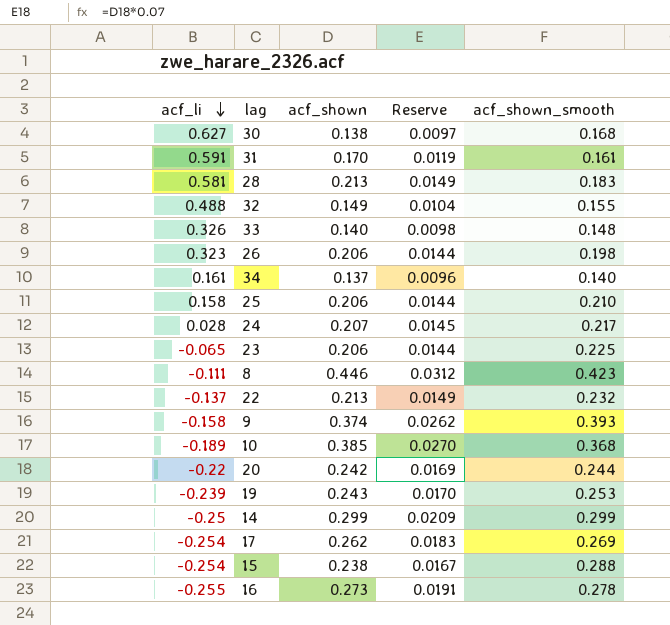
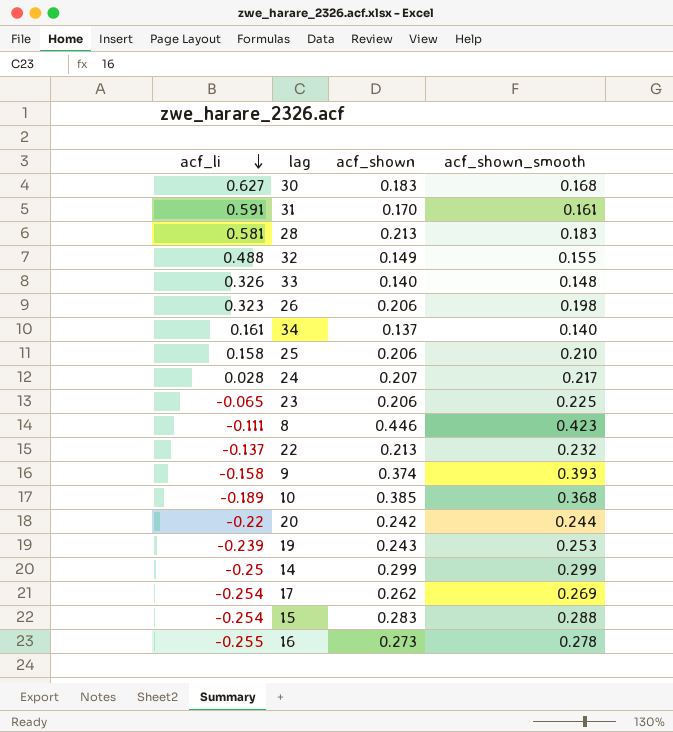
column Reserve | formula: [acf_shown] * 0.07 -> none
30 | acf_shown: 0.138 -> 0.183
15 | acf_shown: 0.238 -> 0.283

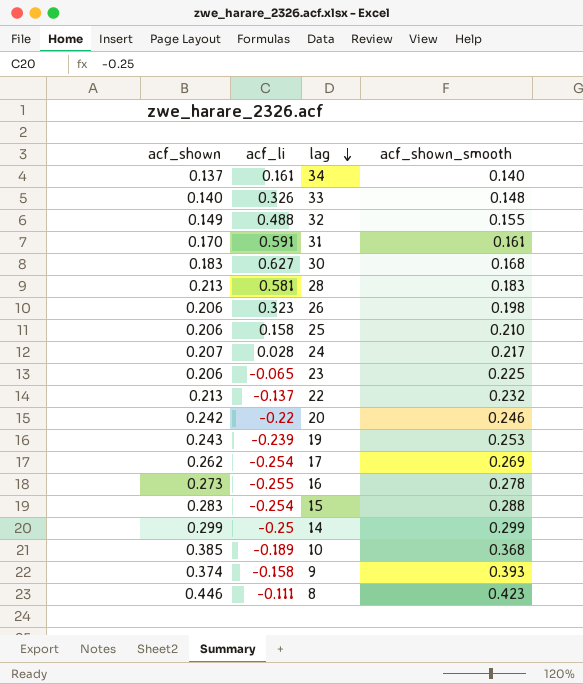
row order: acf_li descending -> lag descending
column acf_shown | position: 3 -> 1
20 | acf_shown_smooth: 0.244 -> 0.246

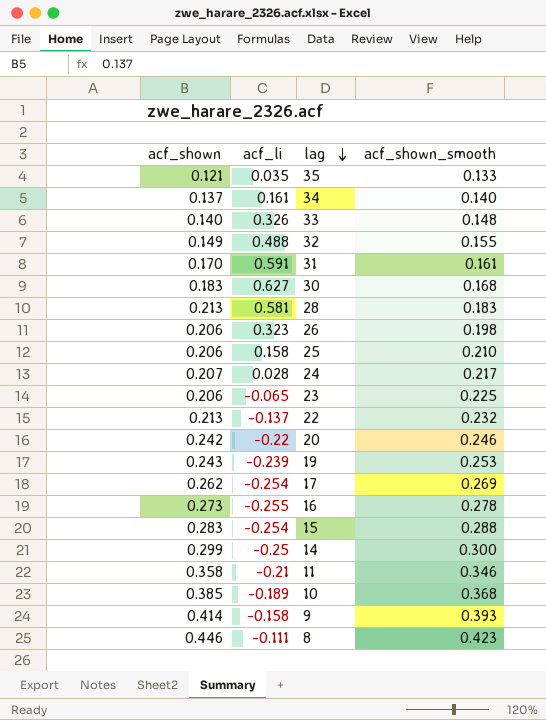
row 35: none -> 0.121 | 0.035 | 0.133
14 | acf_shown_smooth: 0.299 -> 0.300
row 11: none -> 0.358 | -0.21 | 0.346
9 | acf_shown: 0.374 -> 0.414

